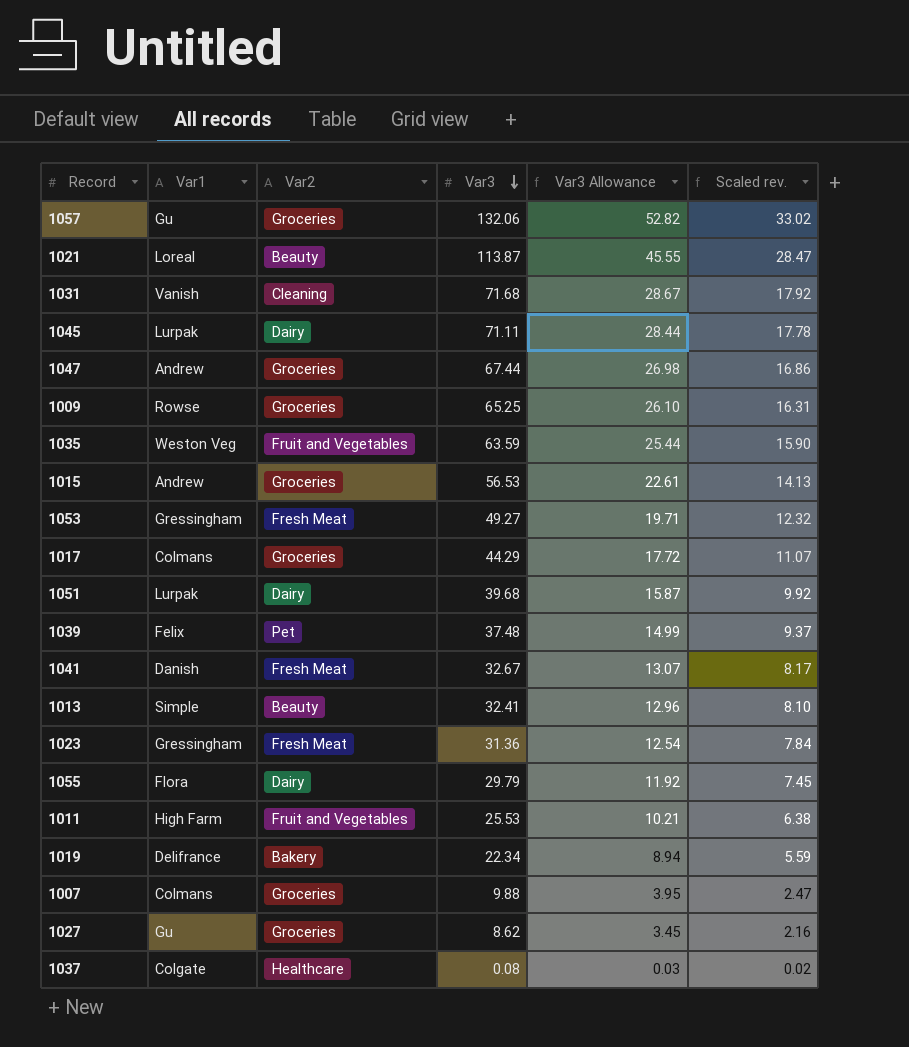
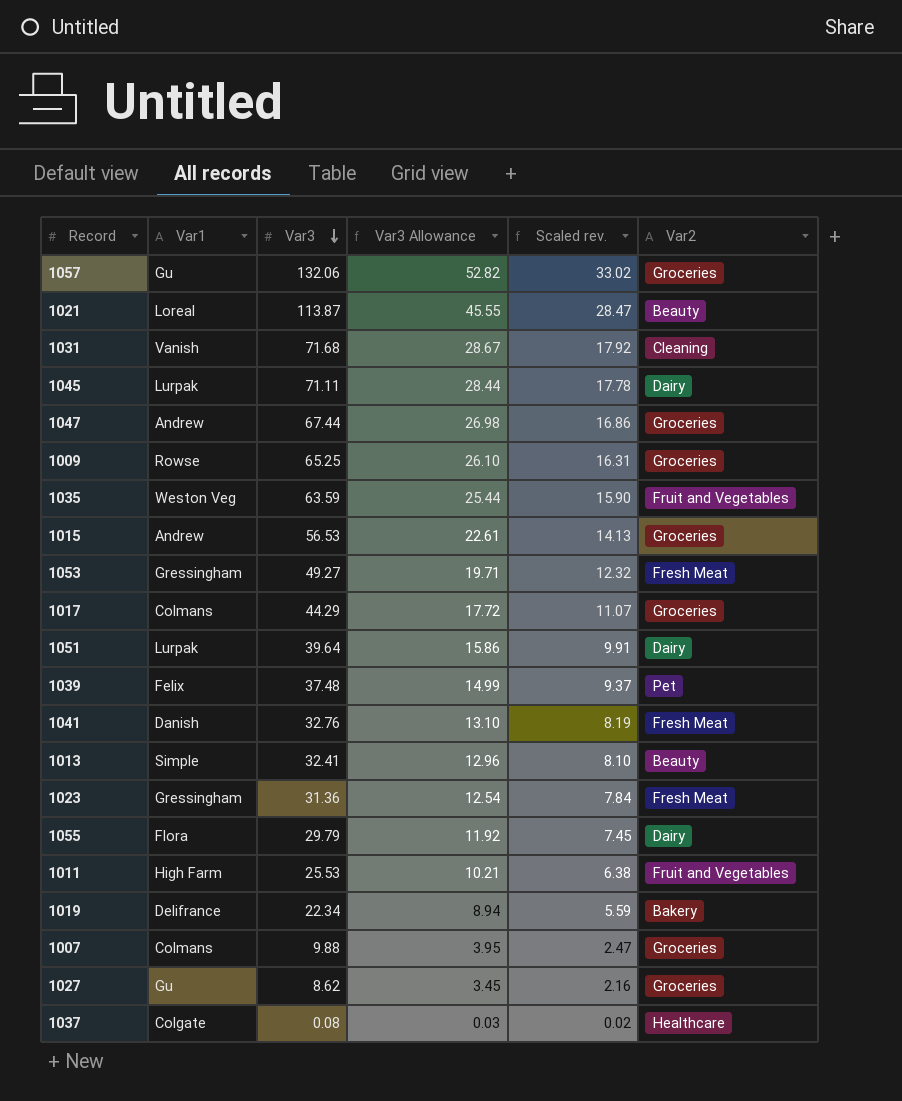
column Var2 | position: 3 -> 6
1051 | Var3: 39.68 -> 39.64
1051 | Var3 Allowance: 15.87 -> 15.86
1051 | Scaled rev.: 9.92 -> 9.91
1041 | Var3: 32.67 -> 32.76
1041 | Var3 Allowance: 13.07 -> 13.10
1041 | Scaled rev.: 8.17 -> 8.19

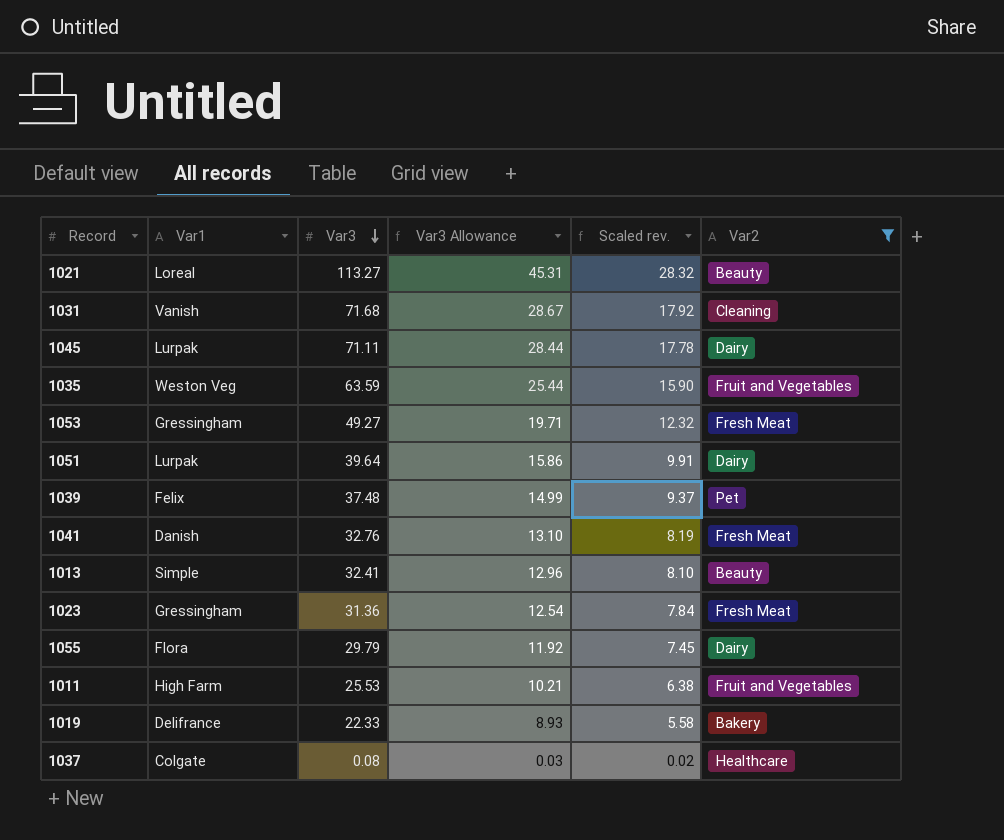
filter: none -> Var2 != Groceries
1021 | Var3: 113.87 -> 113.27
1021 | Var3 Allowance: 45.55 -> 45.31
1021 | Scaled rev.: 28.47 -> 28.32
1019 | Var3: 22.34 -> 22.33
1019 | Var3 Allowance: 8.94 -> 8.93
1019 | Scaled rev.: 5.59 -> 5.58

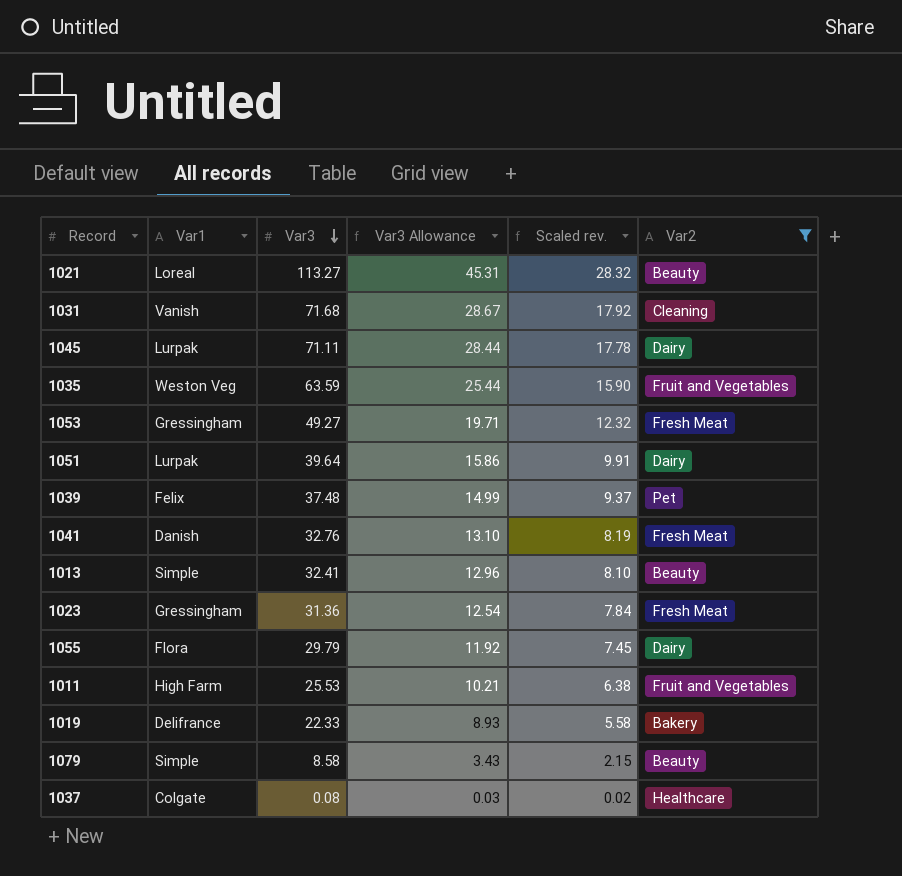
row 1079: none -> Simple | 8.58 | 3.43 | 2.15 | Beauty

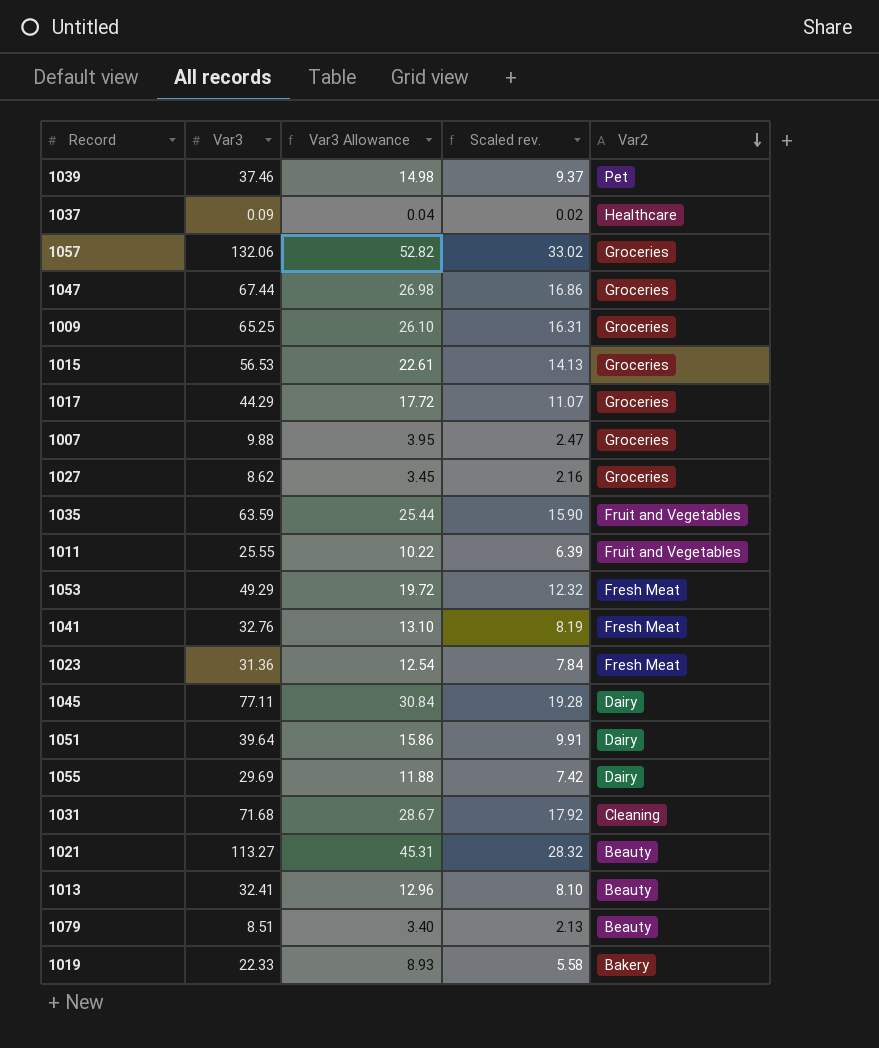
filter: Var2 != Groceries -> none
row order: Var3 descending -> Var2 descending
column Var1 | position: 2 -> none
1039 | Var3: 37.48 -> 37.46
1039 | Var3 Allowance: 14.99 -> 14.98
1037 | Var3: 0.08 -> 0.09
1037 | Var3 Allowance: 0.03 -> 0.04
1011 | Var3: 25.53 -> 25.55
1011 | Var3 Allowance: 10.21 -> 10.22
1011 | Scaled rev.: 6.38 -> 6.39
1053 | Var3: 49.27 -> 49.29
1053 | Var3 Allowance: 19.71 -> 19.72
1045 | Var3: 71.11 -> 77.11
1045 | Var3 Allowance: 28.44 -> 30.84
1045 | Scaled rev.: 17.78 -> 19.28
1055 | Var3: 29.79 -> 29.69
1055 | Var3 Allowance: 11.92 -> 11.88
1055 | Scaled rev.: 7.45 -> 7.42
1079 | Var3: 8.58 -> 8.51
1079 | Var3 Allowance: 3.43 -> 3.40
1079 | Scaled rev.: 2.15 -> 2.13

